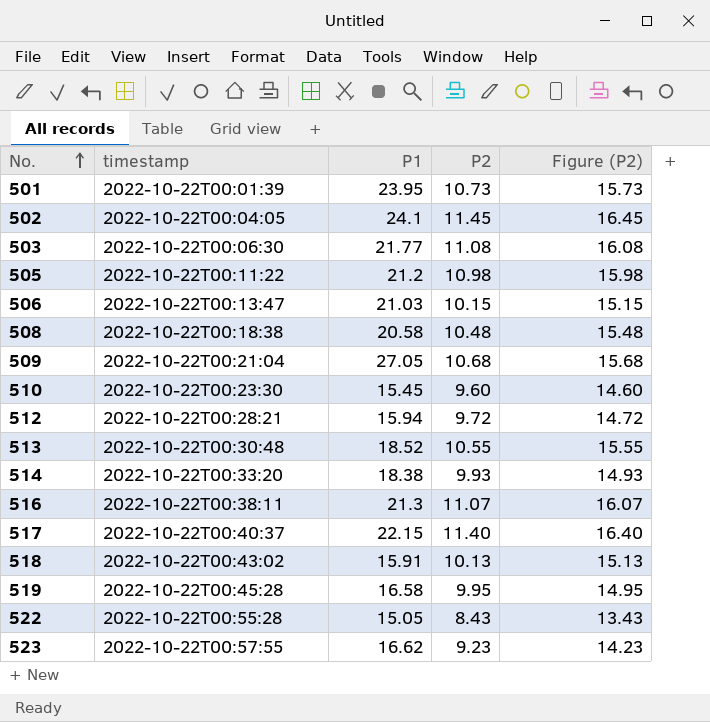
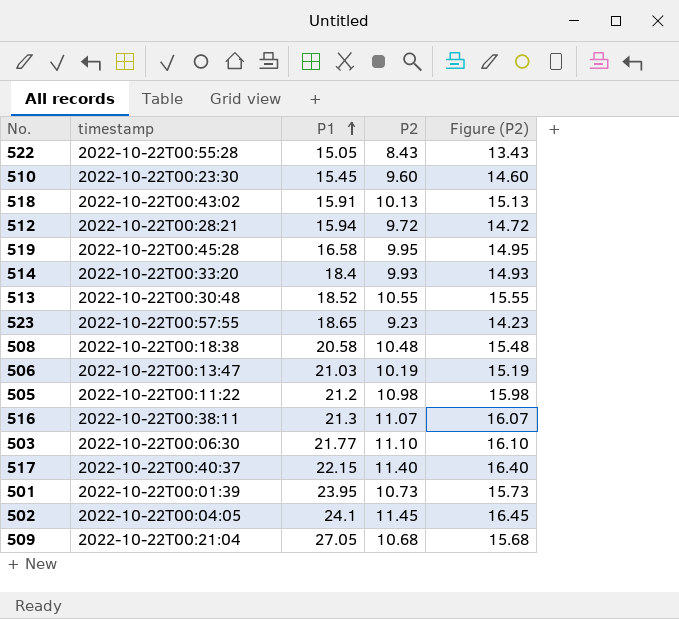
row order: No. ascending -> P1 ascending
514 | P1: 18.38 -> 18.4
523 | P1: 16.62 -> 18.65
506 | P2: 10.15 -> 10.19
506 | Figure (P2): 15.15 -> 15.19
503 | P2: 11.08 -> 11.10
503 | Figure (P2): 16.08 -> 16.10

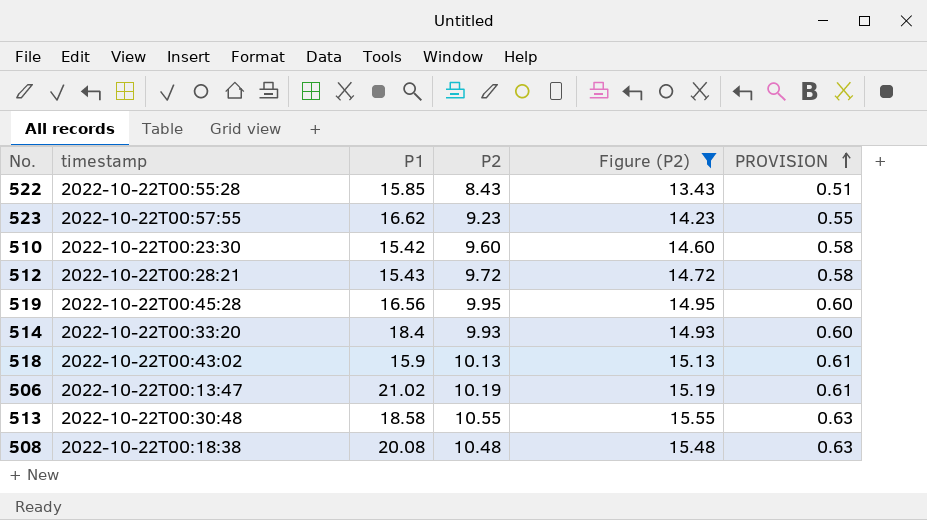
filter: none -> Figure (P2) <= 15.55
row order: P1 ascending -> PROVISION ascending
column PROVISION | formula: none -> [P2] * 0.06
522 | P1: 15.05 -> 15.85
523 | P1: 18.65 -> 16.62
510 | P1: 15.45 -> 15.42
512 | P1: 15.94 -> 15.43
519 | P1: 16.58 -> 16.56
518 | P1: 15.91 -> 15.9
506 | P1: 21.03 -> 21.02
513 | P1: 18.52 -> 18.58
508 | P1: 20.58 -> 20.08

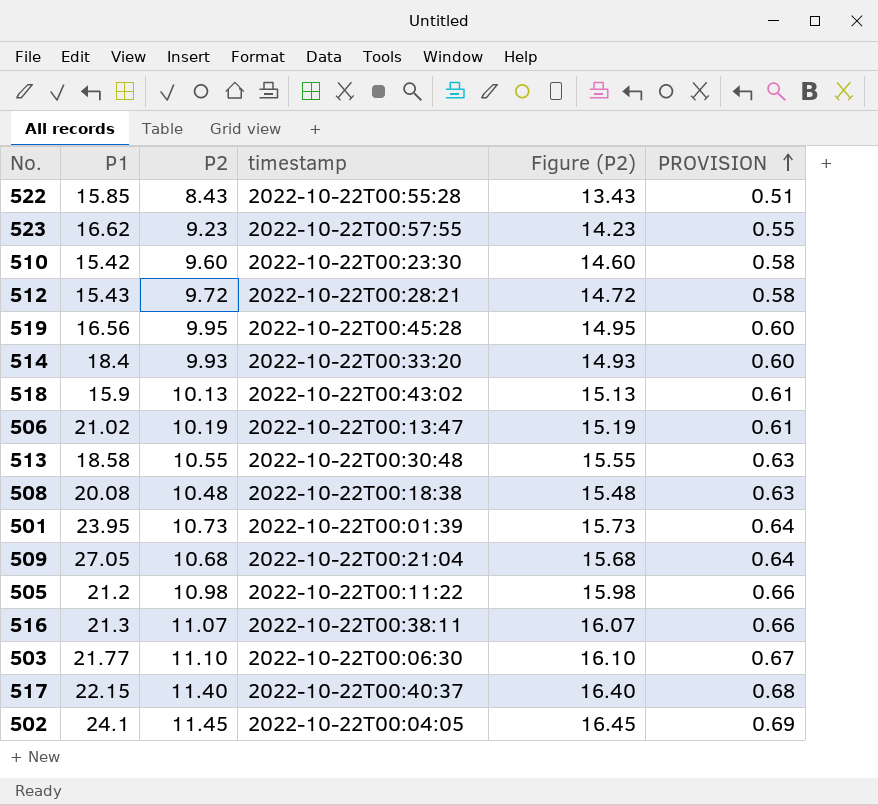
filter: Figure (P2) <= 15.55 -> none
column timestamp | position: 2 -> 4

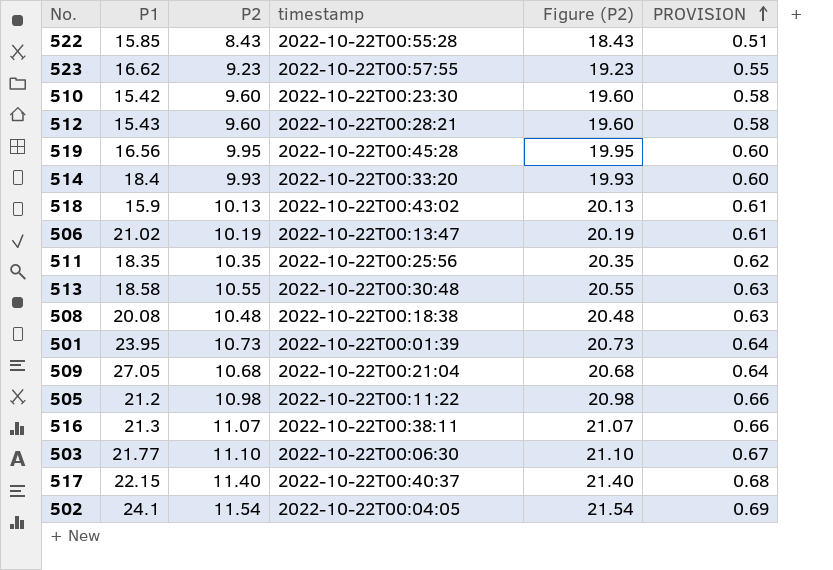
column Figure (P2) | formula: [P2] + 5 -> [P2] + 10
512 | P2: 9.72 -> 9.60
row 511: none -> 18.35 | 10.35 | 2022-10-22T00:25:56 | 20.35 | 0.62
502 | P2: 11.45 -> 11.54

